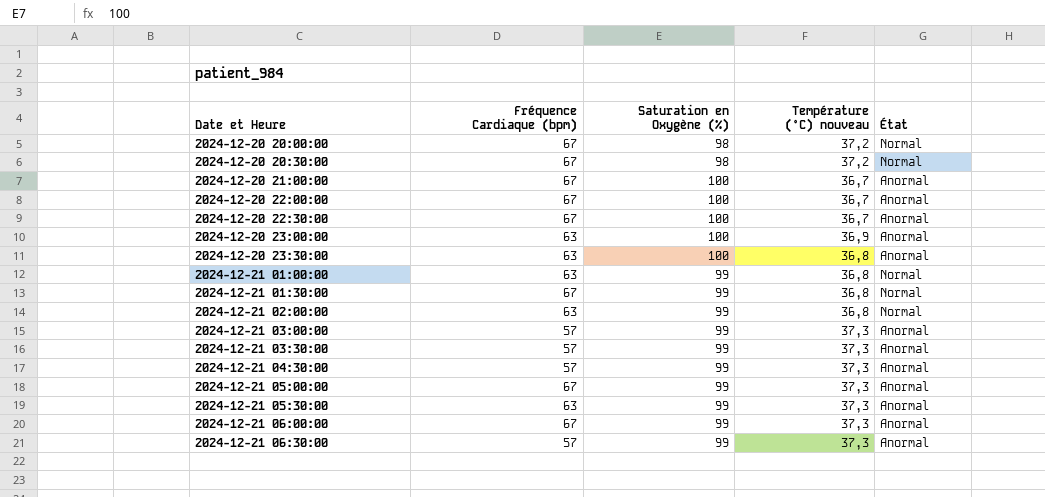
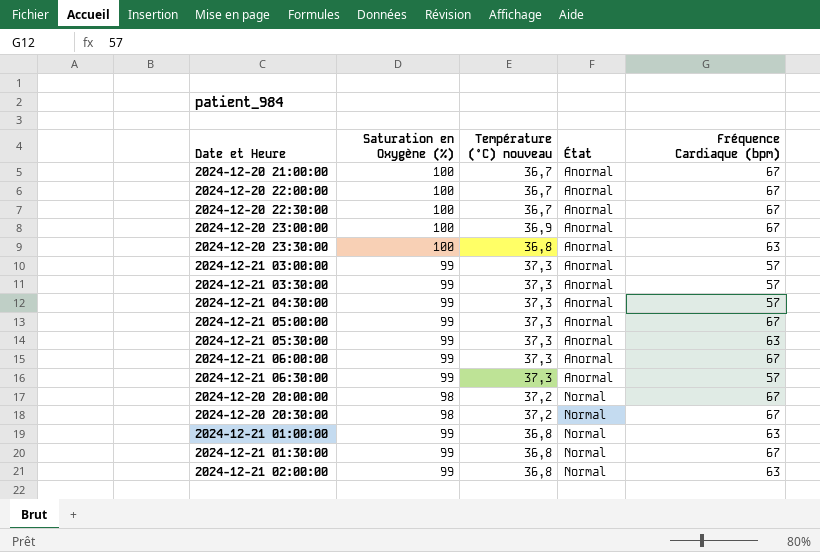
row order: Date et Heure ascending -> État ascending
column Fréquence Cardiaque (bpm) | position: 2 -> 5
2024-12-20 23:00:00 | Fréquence Cardiaque (bpm): 63 -> 67

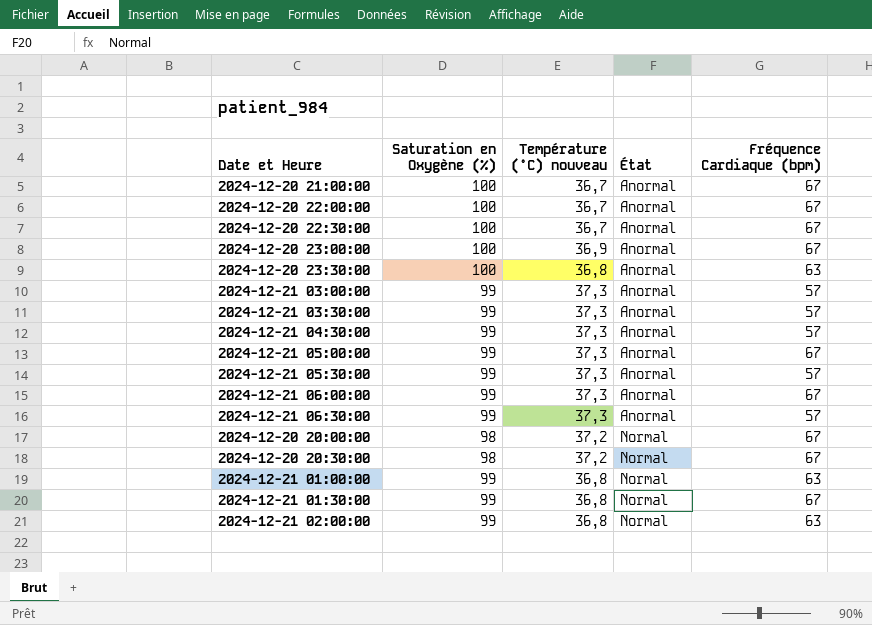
2024-12-21 05:30:00 | Fréquence Cardiaque (bpm): 63 -> 57

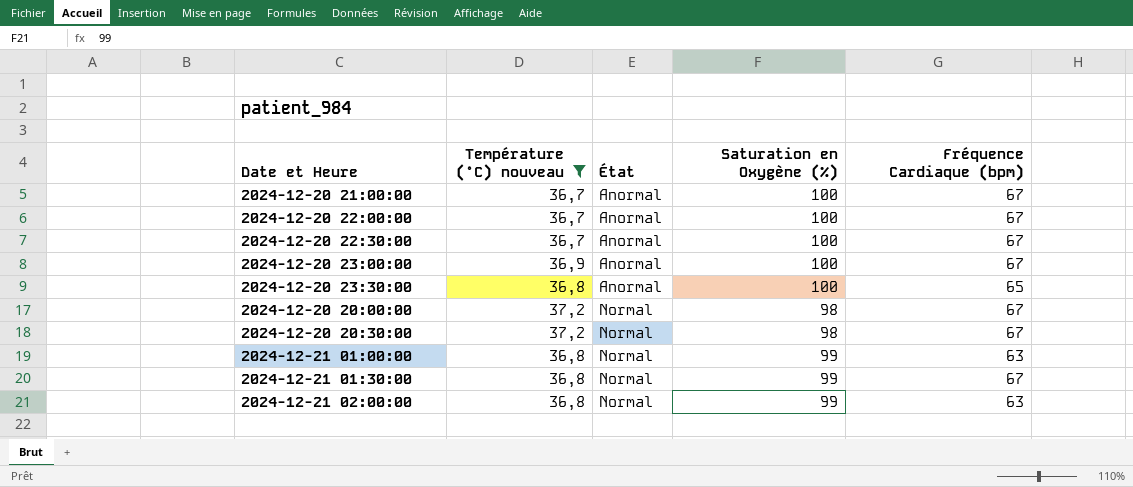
filter: none -> Température (°C) nouveau != 37,3
column Saturation en Oxygène (%) | position: 2 -> 4
2024-12-20 23:30:00 | Fréquence Cardiaque (bpm): 63 -> 65

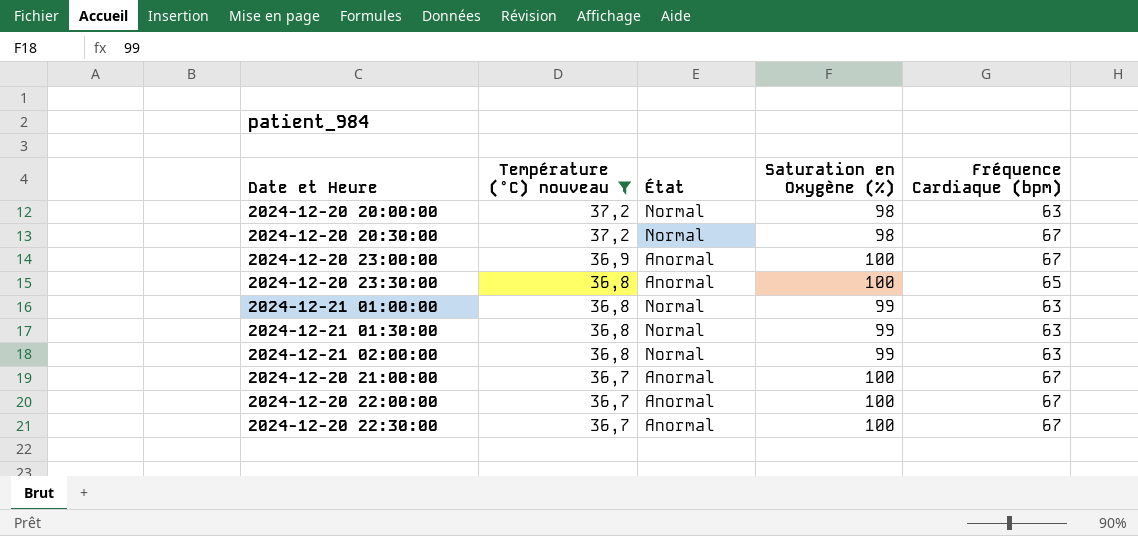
row order: État ascending -> Température (°C) nouveau descending
2024-12-20 20:00:00 | Fréquence Cardiaque (bpm): 67 -> 63
2024-12-21 01:30:00 | Fréquence Cardiaque (bpm): 67 -> 63

